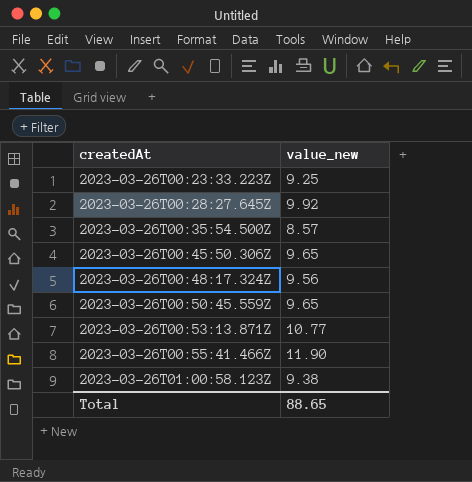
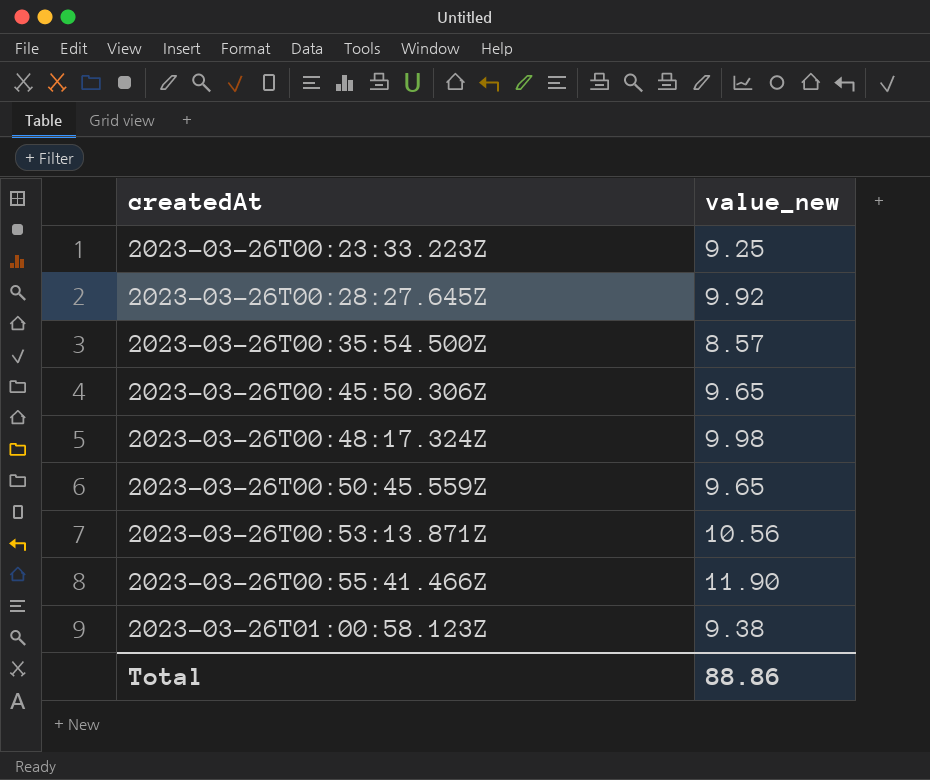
2023-03-26T00:48:17.324Z | value_new: 9.56 -> 9.98
2023-03-26T00:53:13.871Z | value_new: 10.77 -> 10.56
Total | value_new: 88.65 -> 88.86

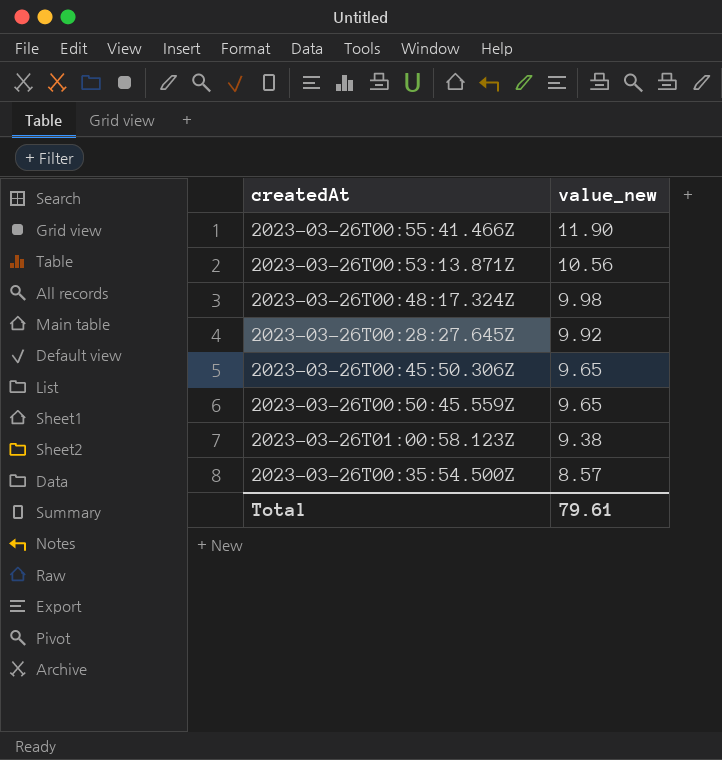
row order: createdAt ascending -> value_new descending
row 2023-03-26T00:23:33.223Z: 9.25 -> none
Total | value_new: 88.86 -> 79.61

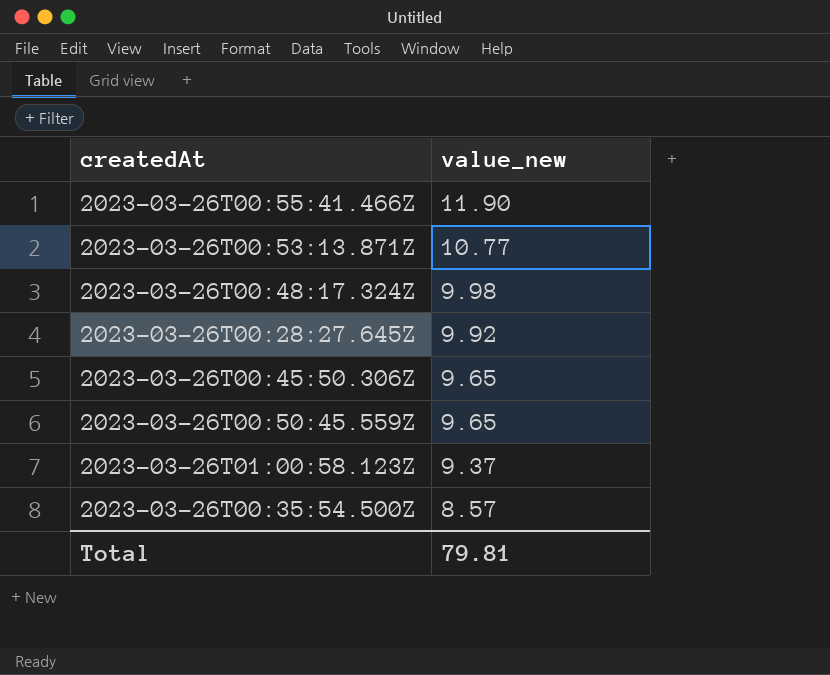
2023-03-26T00:53:13.871Z | value_new: 10.56 -> 10.77
2023-03-26T01:00:58.123Z | value_new: 9.38 -> 9.37
Total | value_new: 79.61 -> 79.81

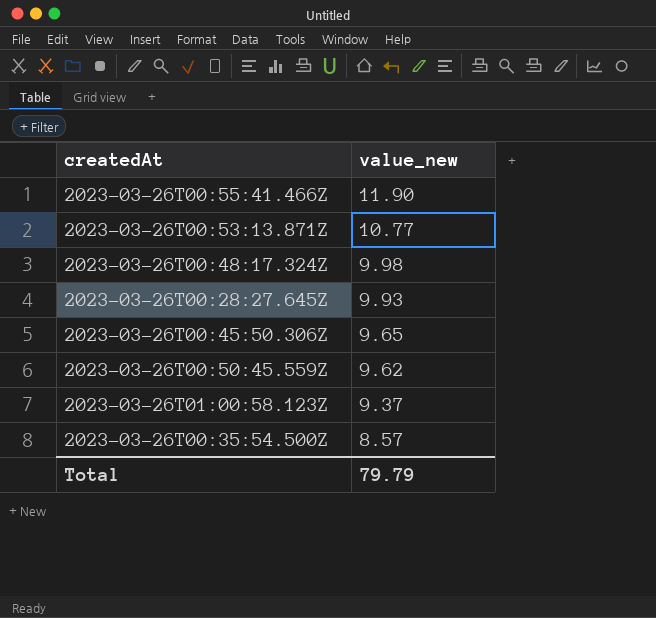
2023-03-26T00:28:27.645Z | value_new: 9.92 -> 9.93
2023-03-26T00:50:45.559Z | value_new: 9.65 -> 9.62
Total | value_new: 79.81 -> 79.79

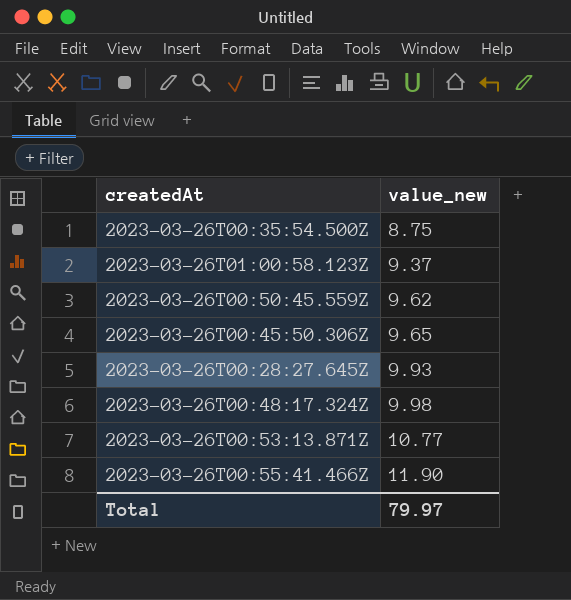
row order: value_new descending -> value_new ascending
2023-03-26T00:35:54.500Z | value_new: 8.57 -> 8.75
Total | value_new: 79.79 -> 79.97

